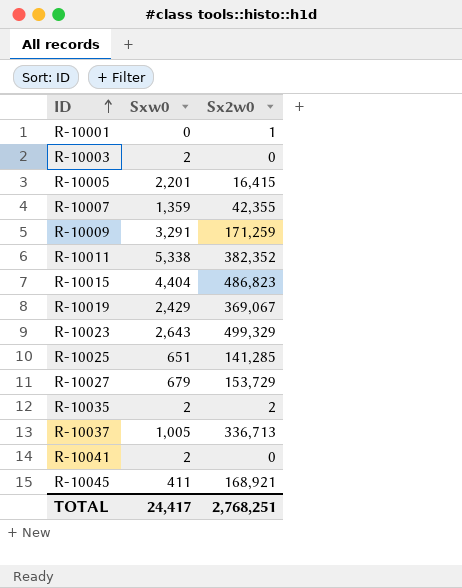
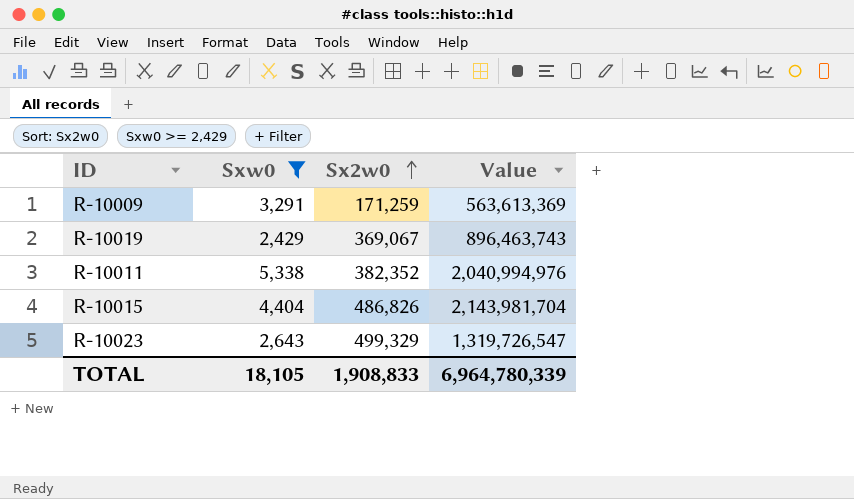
filter: none -> Sxw0 >= 2,429
row order: ID ascending -> Sx2w0 ascending
column Value | formula: none -> [Sxw0] * [Sx2w0]
R-10015 | Sx2w0: 486,823 -> 486,826
TOTAL | Sxw0: 24,417 -> 18,105
TOTAL | Sx2w0: 2,768,251 -> 1,908,833

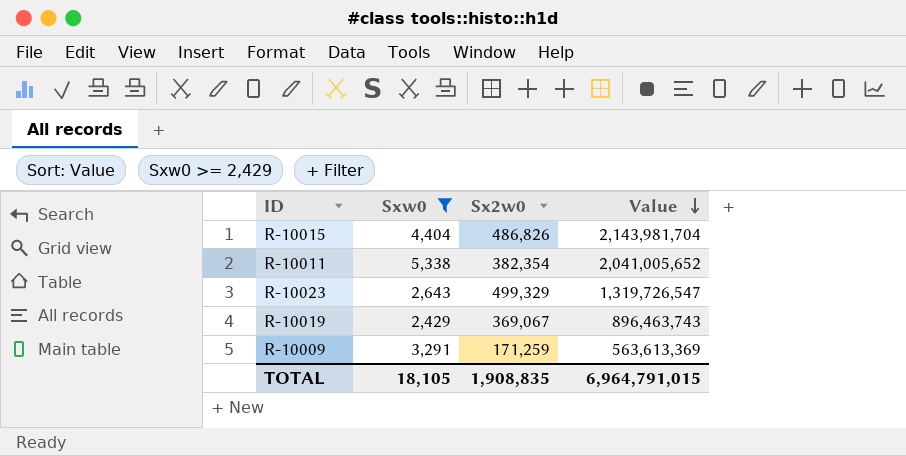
row order: Sx2w0 ascending -> Value descending
R-10011 | Sx2w0: 382,352 -> 382,354
R-10011 | Value: 2,040,994,976 -> 2,041,005,652
TOTAL | Sx2w0: 1,908,833 -> 1,908,835
TOTAL | Value: 6,964,780,339 -> 6,964,791,015

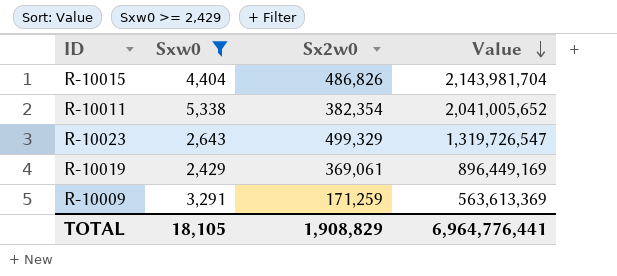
R-10019 | Sx2w0: 369,067 -> 369,061
R-10019 | Value: 896,463,743 -> 896,449,169
TOTAL | Sx2w0: 1,908,835 -> 1,908,829
TOTAL | Value: 6,964,791,015 -> 6,964,776,441

